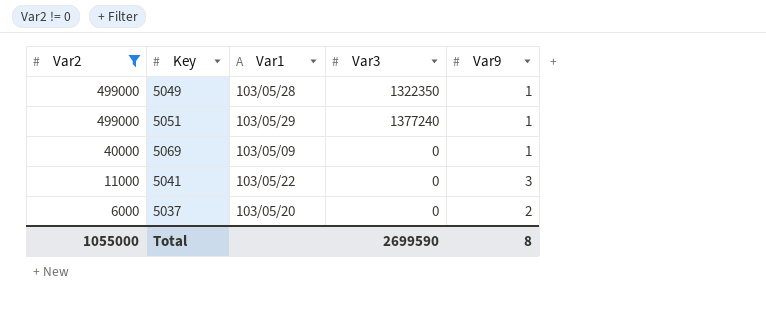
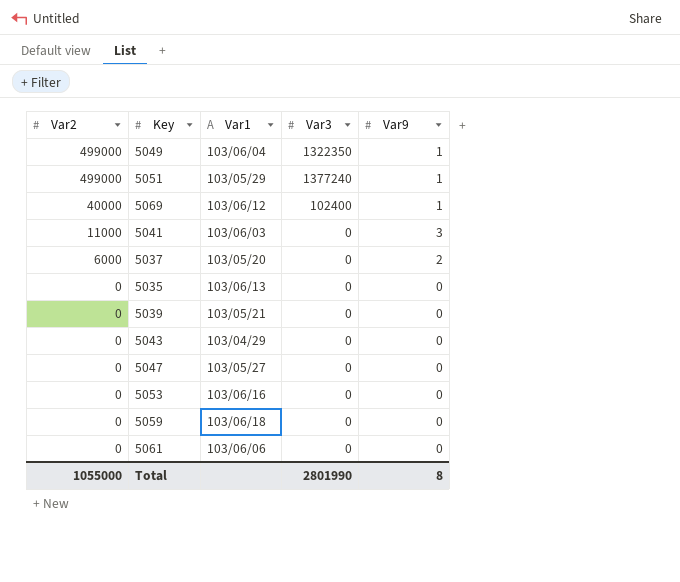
filter: Var2 != 0 -> none
5049 | Var1: 103/05/28 -> 103/06/04
5069 | Var1: 103/05/09 -> 103/06/12
5069 | Var3: 0 -> 102400
5041 | Var1: 103/05/22 -> 103/06/03
Total | Var3: 2699590 -> 2801990

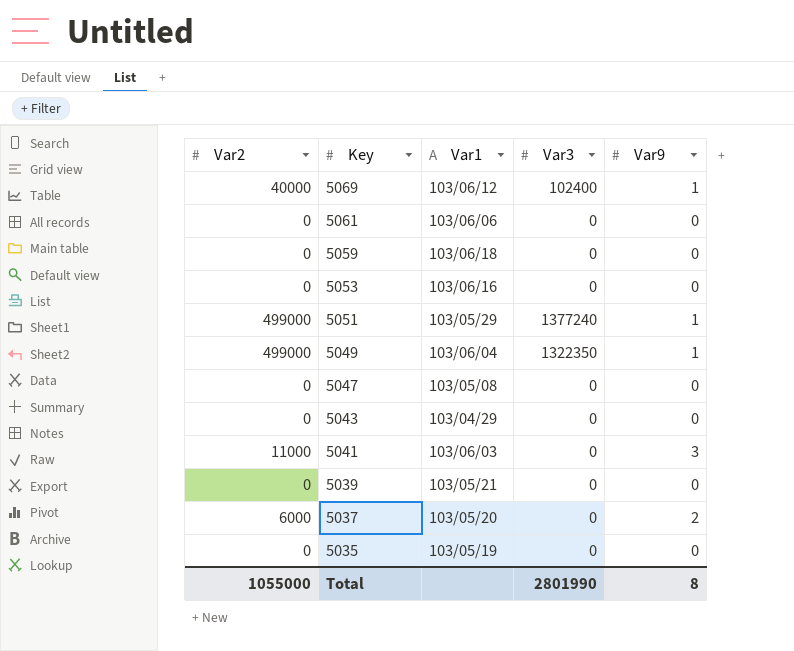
row order: Var2 descending -> Key descending
5047 | Var1: 103/05/27 -> 103/05/08
5035 | Var1: 103/06/13 -> 103/05/19

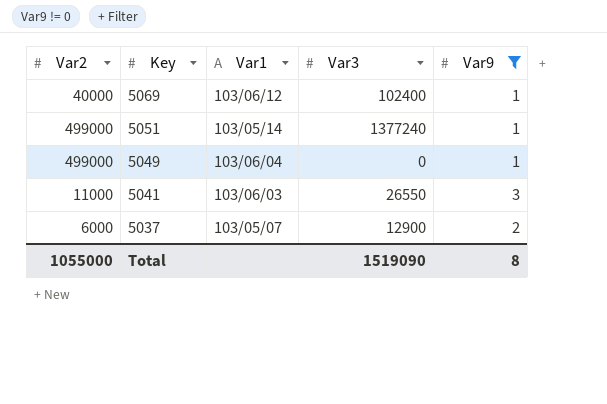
filter: none -> Var9 != 0
5051 | Var1: 103/05/29 -> 103/05/14
5049 | Var3: 1322350 -> 0
5041 | Var3: 0 -> 26550
5037 | Var1: 103/05/20 -> 103/05/07
5037 | Var3: 0 -> 12900
Total | Var3: 2801990 -> 1519090

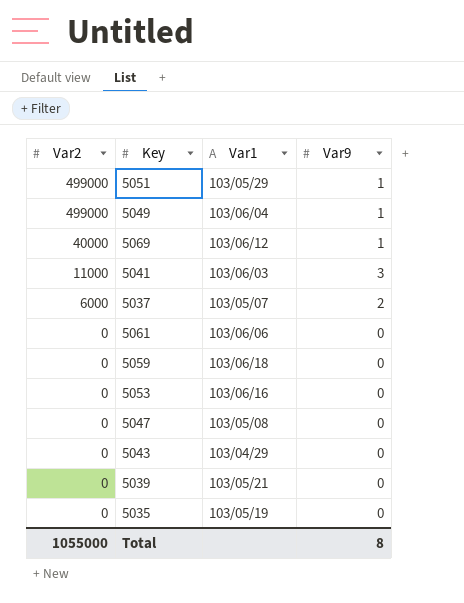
filter: Var9 != 0 -> none
row order: Key descending -> Var2 descending
column Var3 | position: 4 -> none
5051 | Var1: 103/05/14 -> 103/05/29

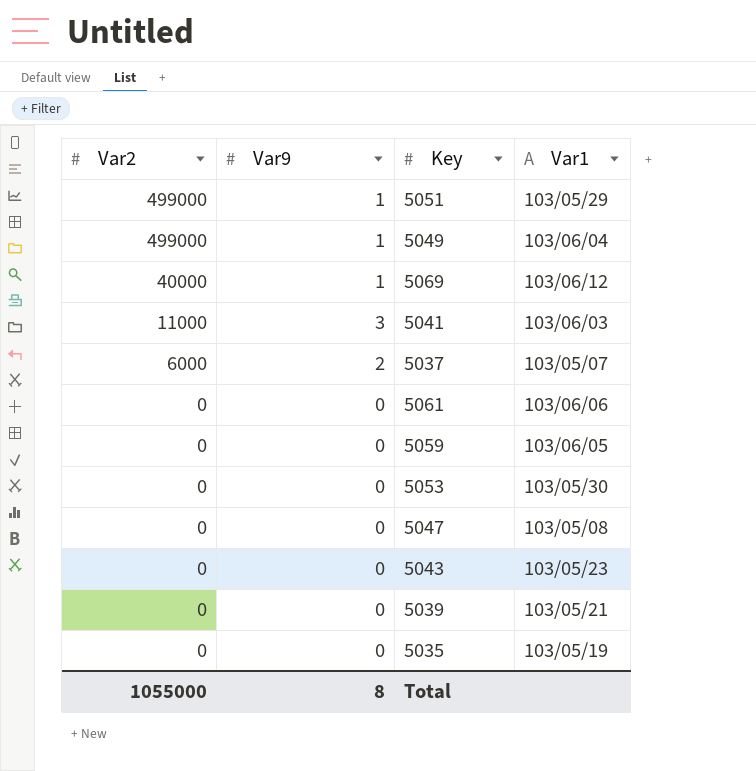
column Var9 | position: 4 -> 2
5059 | Var1: 103/06/18 -> 103/06/05
5053 | Var1: 103/06/16 -> 103/05/30
5043 | Var1: 103/04/29 -> 103/05/23

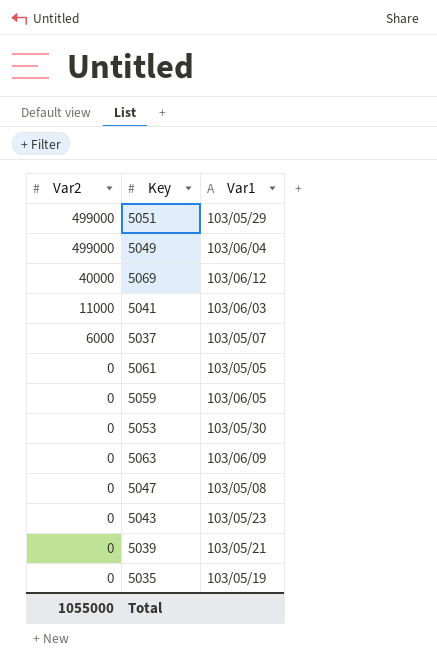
column Var9 | position: 2 -> none
5061 | Var1: 103/06/06 -> 103/05/05
row 5063: none -> 0 | 103/06/09

